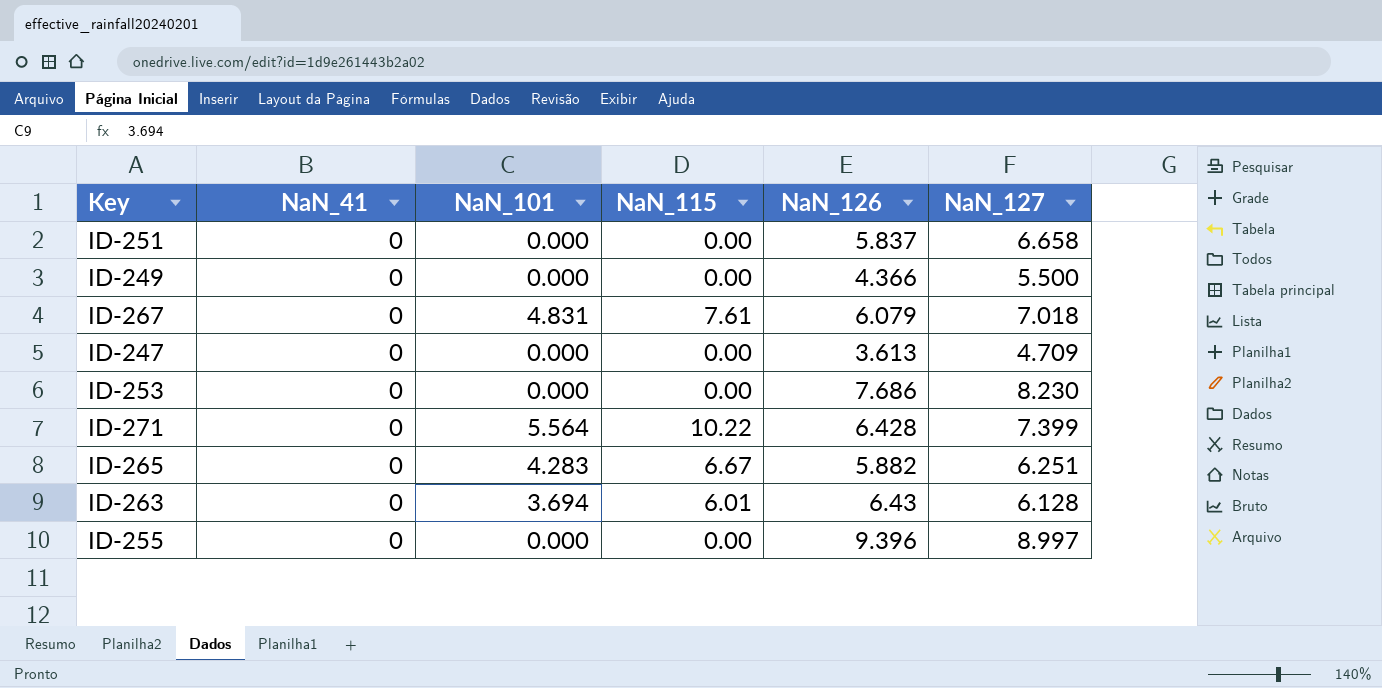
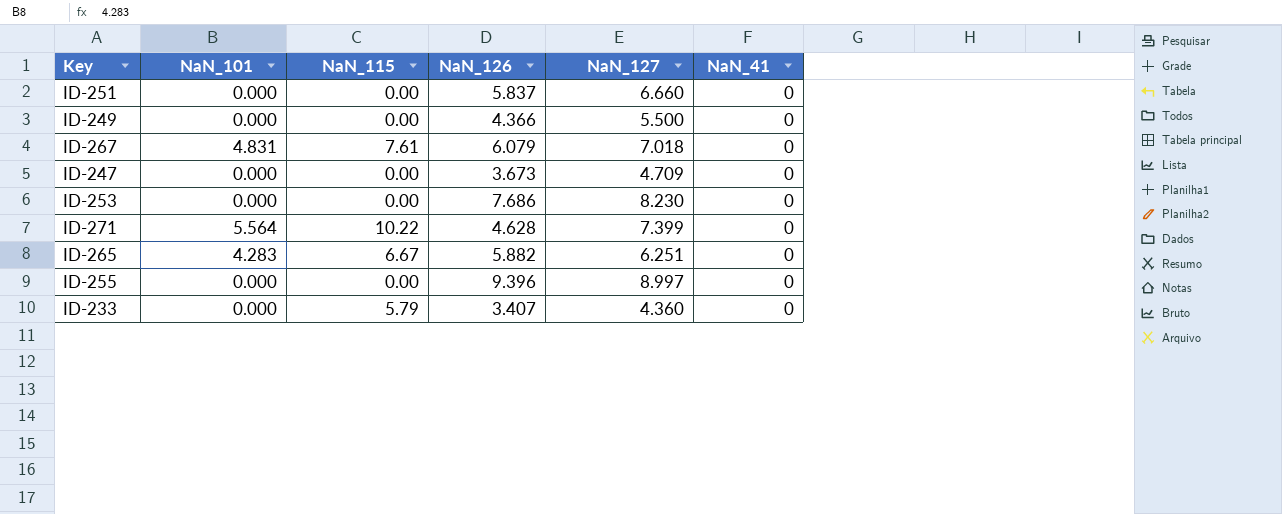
column NaN_41 | position: 2 -> 6
row ID-263: 0 | 3.694 | 6.01 | 6.43 | 6.128 -> none
ID-251 | NaN_127: 6.658 -> 6.660
ID-247 | NaN_126: 3.613 -> 3.673
ID-271 | NaN_126: 6.428 -> 4.628
row ID-233: none -> 0.000 | 5.79 | 3.407 | 4.360 | 0

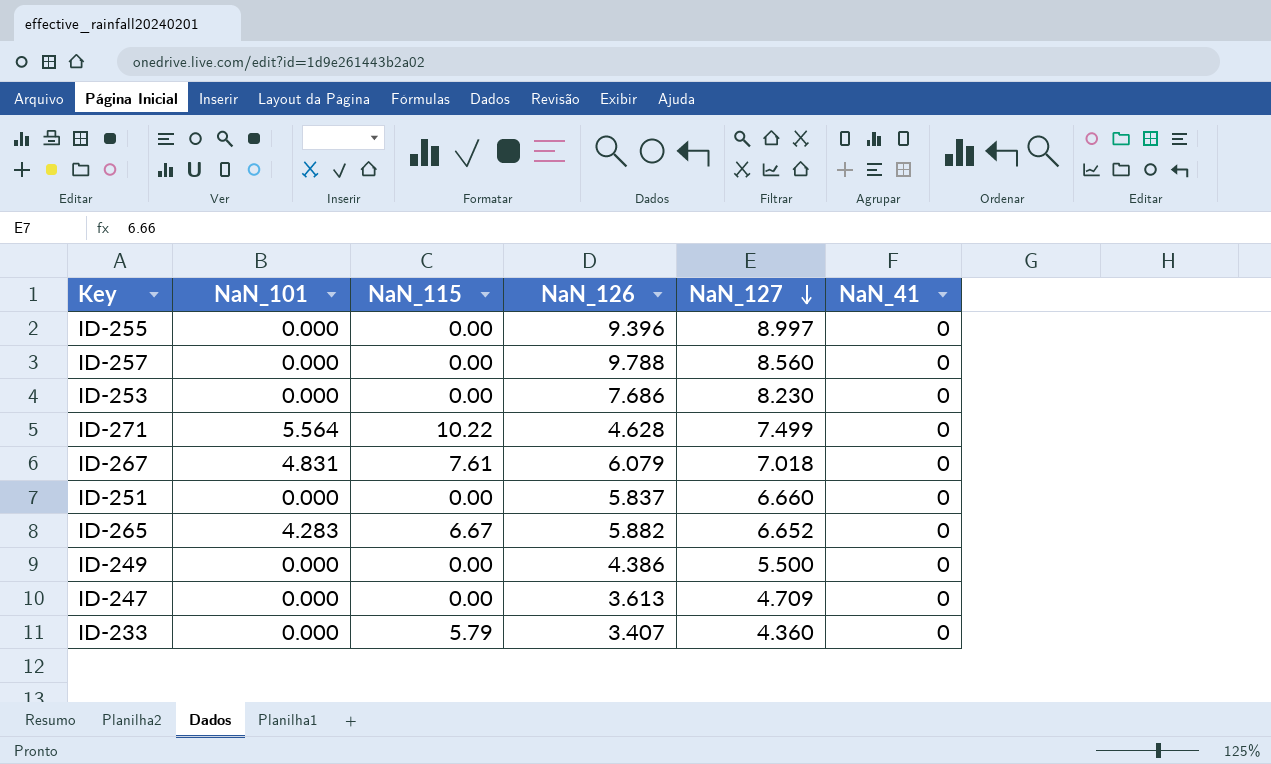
row order: none -> NaN_127 descending
row ID-257: none -> 0.000 | 0.00 | 9.788 | 8.560 | 0
ID-271 | NaN_127: 7.399 -> 7.499
ID-265 | NaN_127: 6.251 -> 6.652
ID-249 | NaN_126: 4.366 -> 4.386
ID-247 | NaN_126: 3.673 -> 3.613

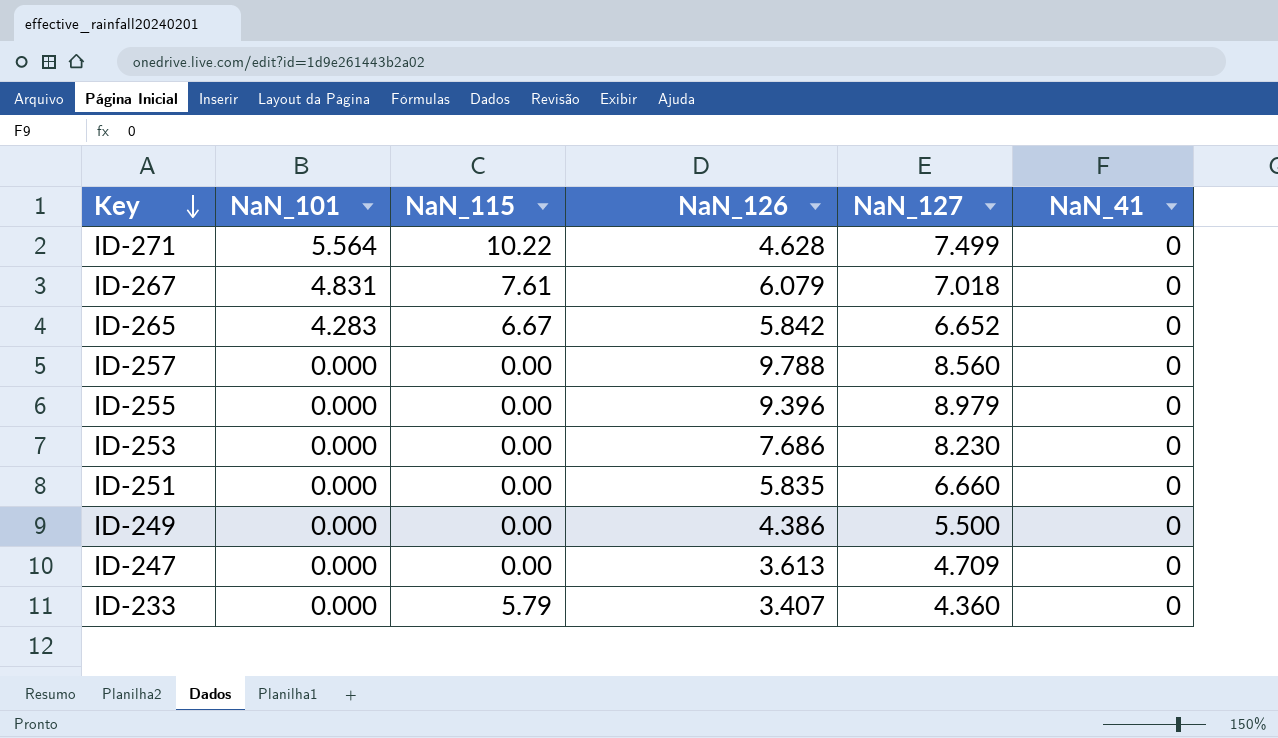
row order: NaN_127 descending -> Key descending
ID-265 | NaN_126: 5.882 -> 5.842
ID-255 | NaN_127: 8.997 -> 8.979
ID-251 | NaN_126: 5.837 -> 5.835

